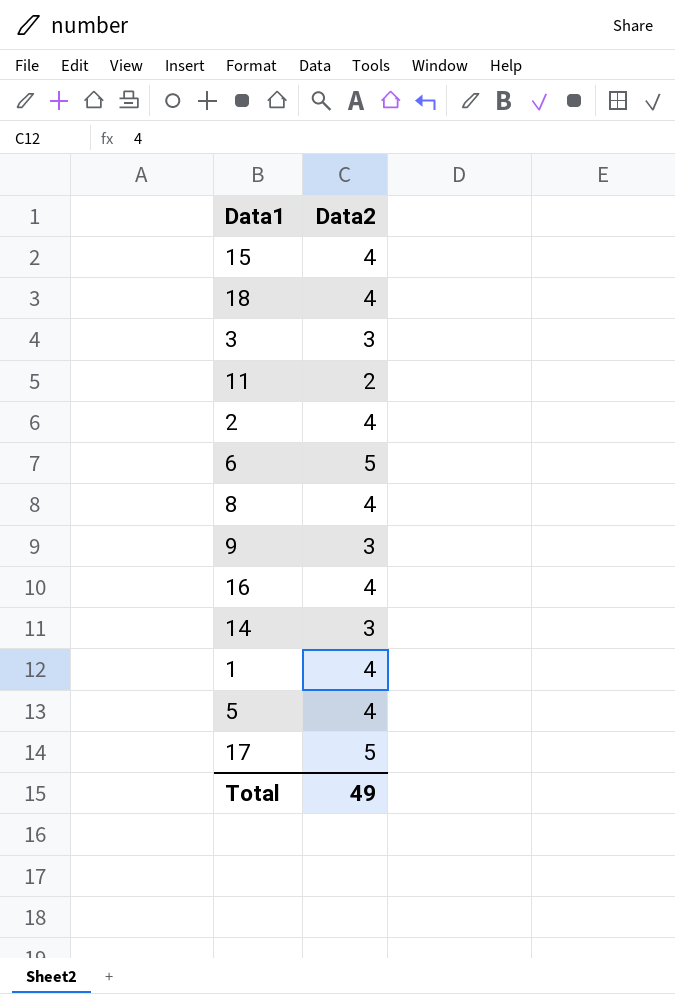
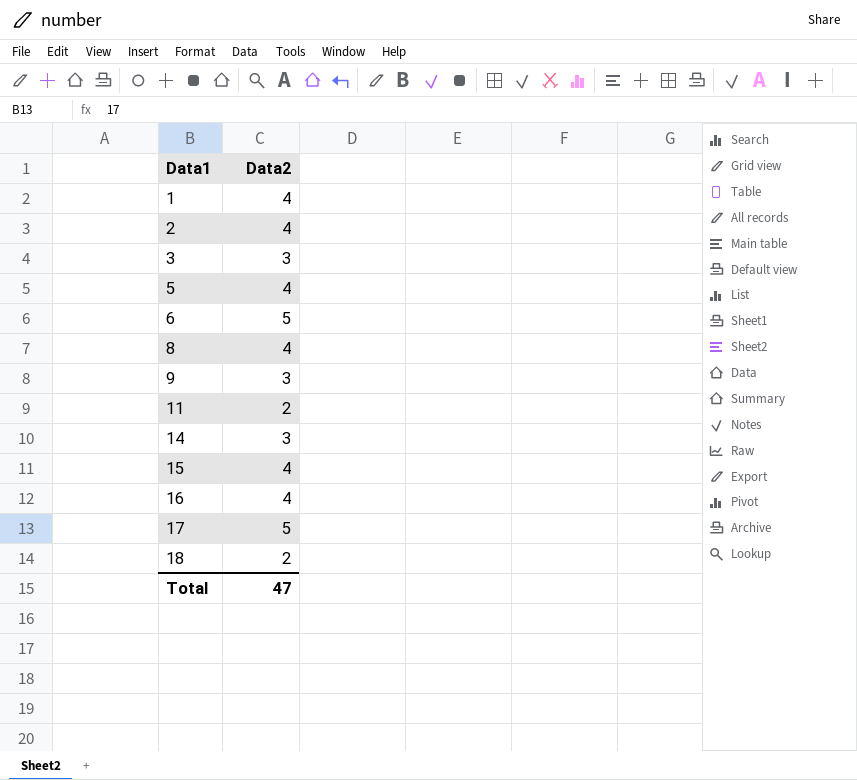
row order: none -> Data1 ascending
18 | Data2: 4 -> 2
Total | Data2: 49 -> 47

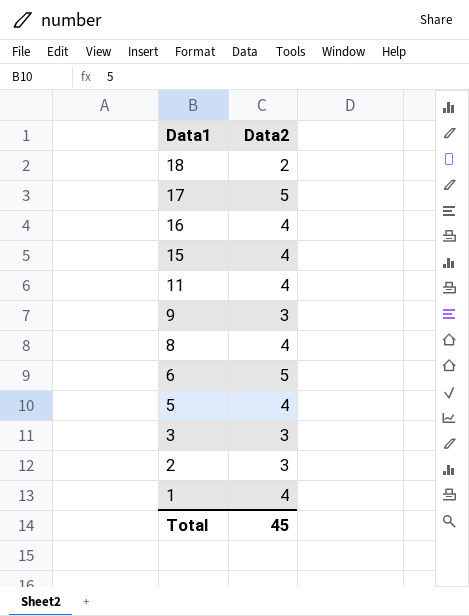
row order: Data1 ascending -> Data1 descending
row 14: 3 -> none
11 | Data2: 2 -> 4
2 | Data2: 4 -> 3
Total | Data2: 47 -> 45

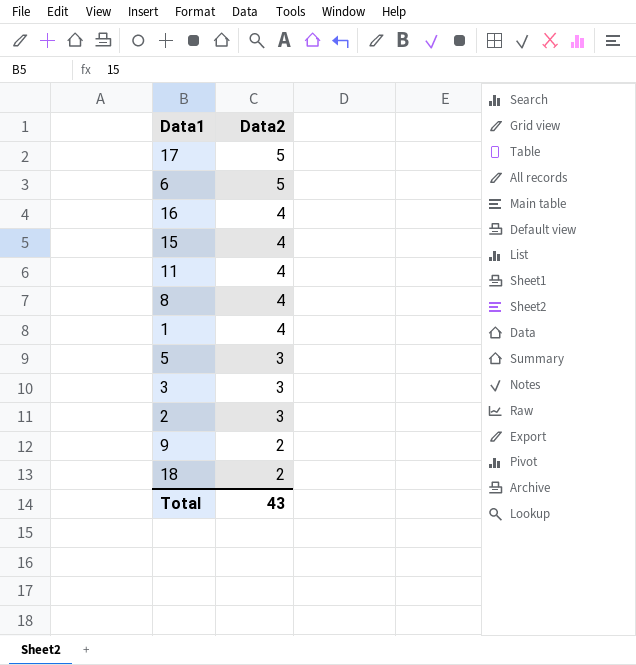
row order: Data1 descending -> Data2 descending
5 | Data2: 4 -> 3
9 | Data2: 3 -> 2
Total | Data2: 45 -> 43

